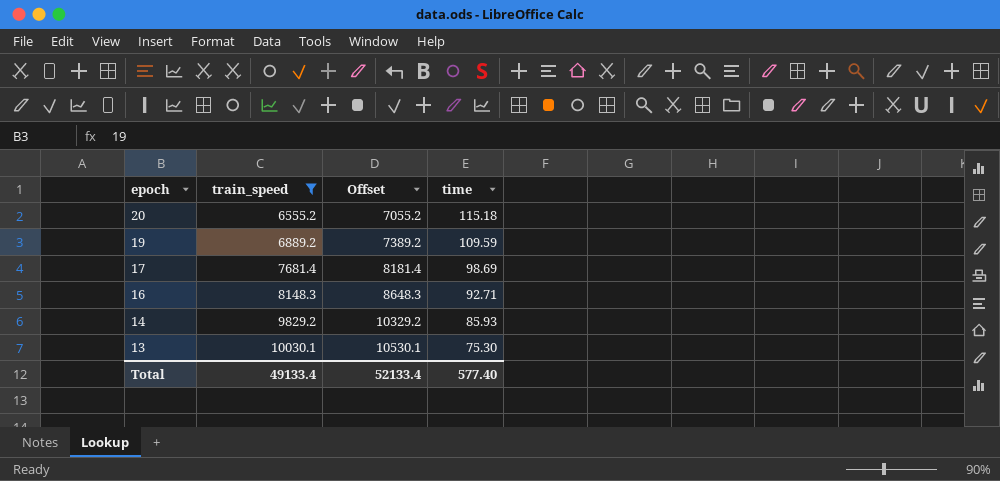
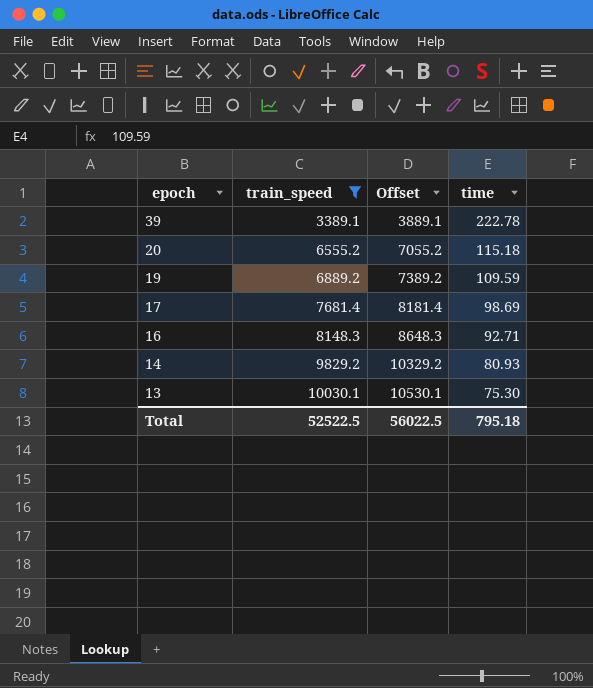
row 39: none -> 3389.1 | 3889.1 | 222.78
14 | time: 85.93 -> 80.93
Total | train_speed: 49133.4 -> 52522.5
Total | Offset: 52133.4 -> 56022.5
Total | time: 577.40 -> 795.18

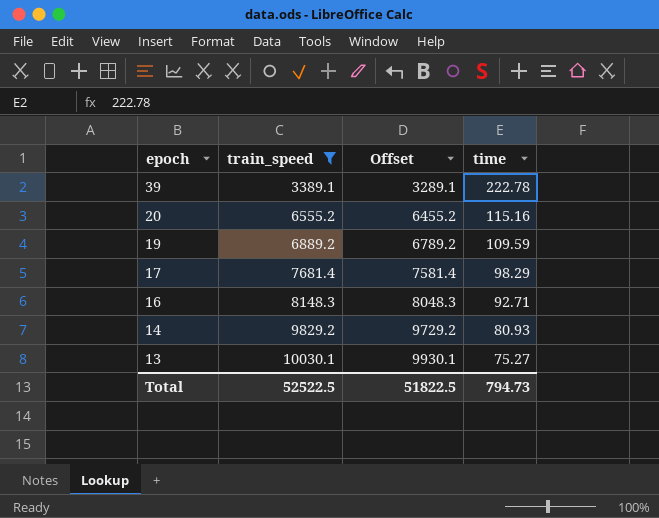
column Offset | formula: [train_speed] + 500 -> [train_speed] - 100
20 | time: 115.18 -> 115.16
17 | time: 98.69 -> 98.29
13 | time: 75.30 -> 75.27
Total | Offset: 56022.5 -> 51822.5
Total | time: 795.18 -> 794.73

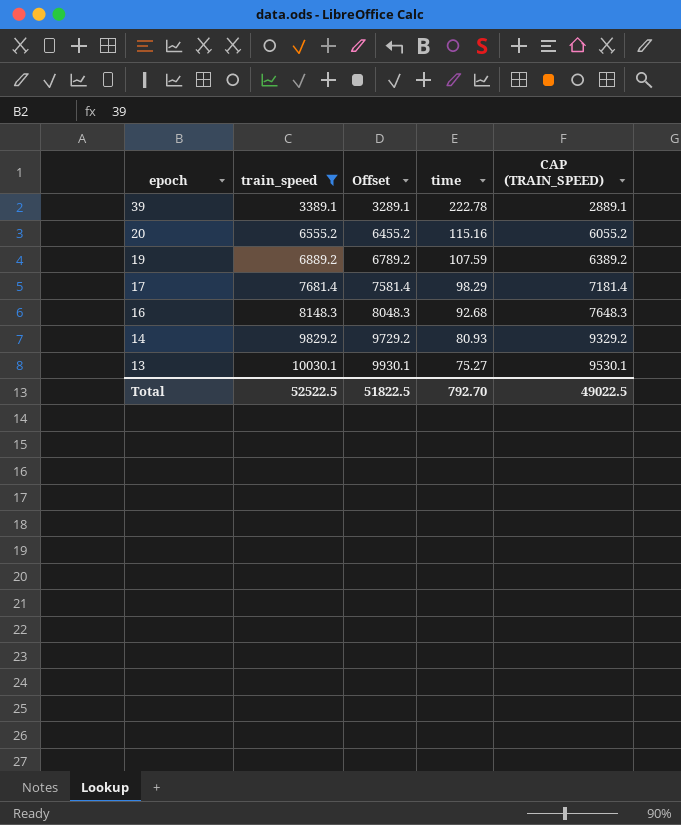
column CAP (TRAIN_SPEED) | formula: none -> [train_speed] - 500
19 | time: 109.59 -> 107.59
16 | time: 92.71 -> 92.68
Total | time: 794.73 -> 792.70

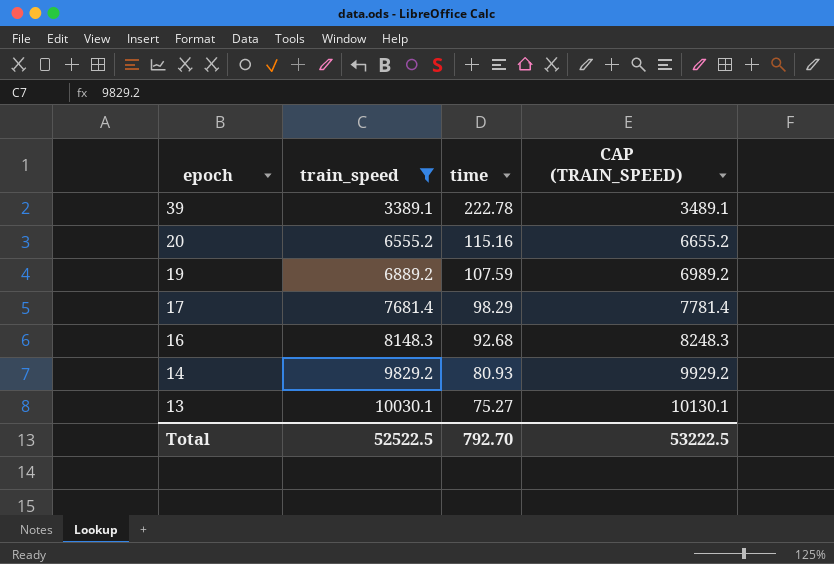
column Offset | formula: [train_speed] - 100 -> none
column CAP (TRAIN_SPEED) | formula: [train_speed] - 500 -> [train_speed] + 100
Total | CAP (TRAIN_SPEED): 49022.5 -> 53222.5

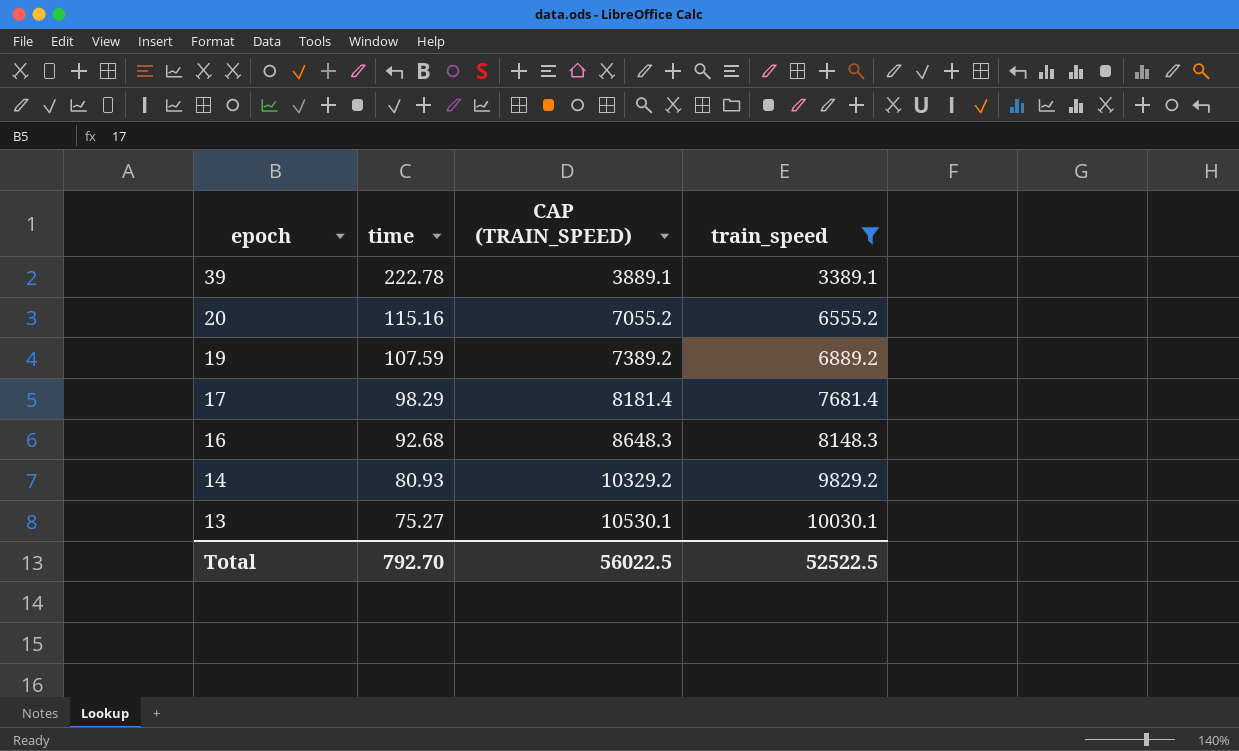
column CAP (TRAIN_SPEED) | formula: [train_speed] + 100 -> [train_speed] + 500
column train_speed | position: 2 -> 4
Total | CAP (TRAIN_SPEED): 53222.5 -> 56022.5

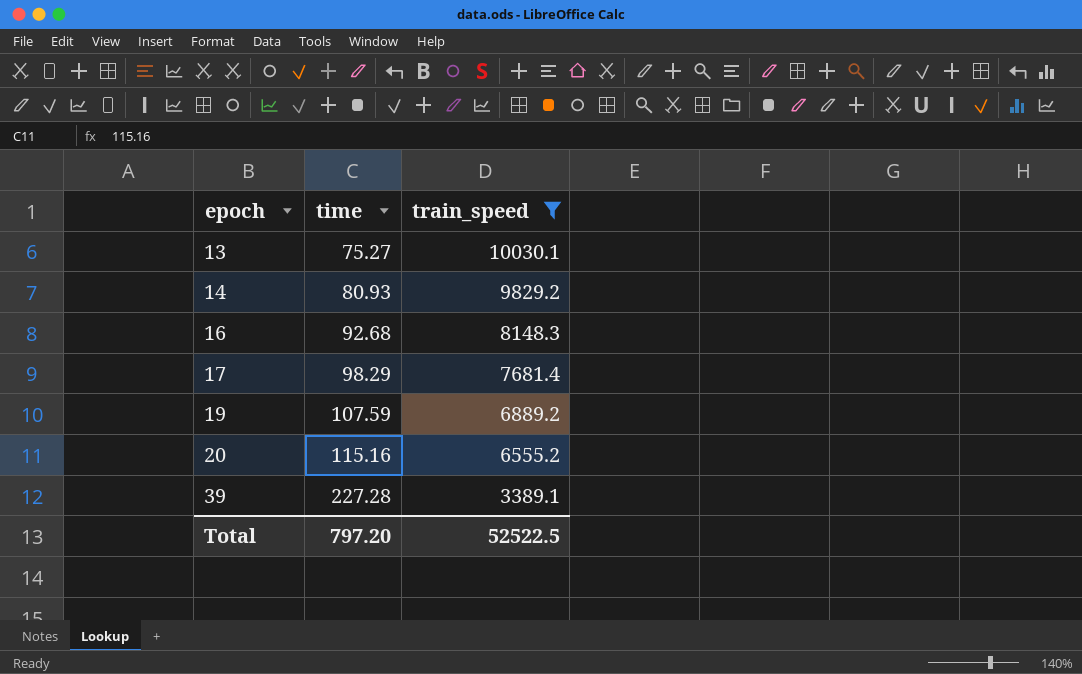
row order: epoch descending -> epoch ascending
column CAP (TRAIN_SPEED) | formula: [train_speed] + 500 -> none
39 | time: 222.78 -> 227.28
Total | time: 792.70 -> 797.20

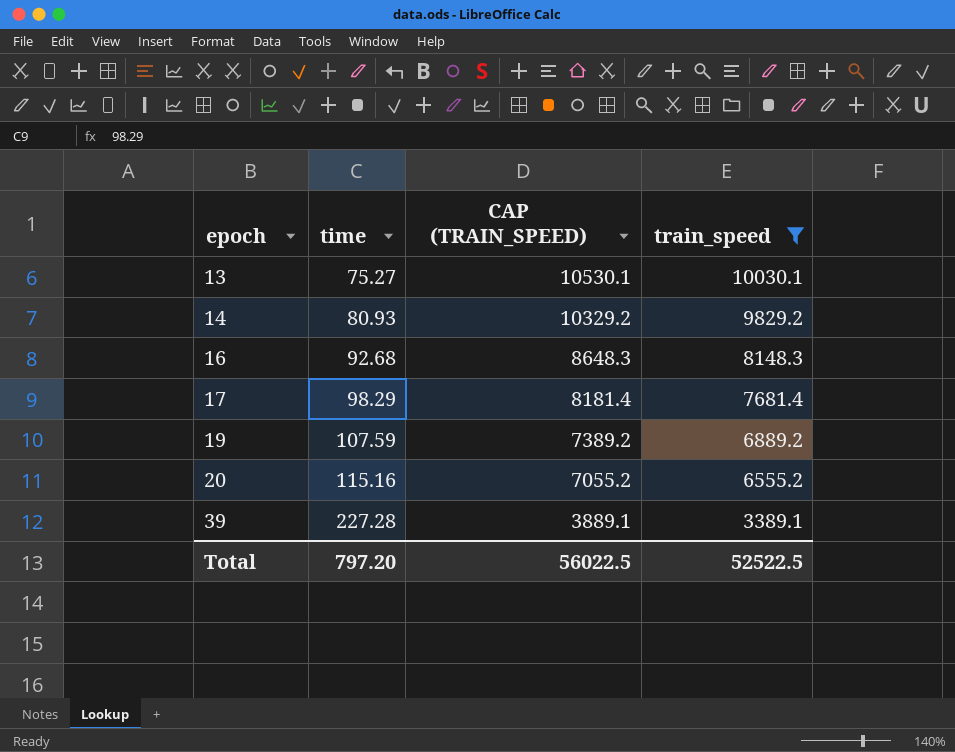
column CAP (TRAIN_SPEED) | formula: none -> [train_speed] + 500

